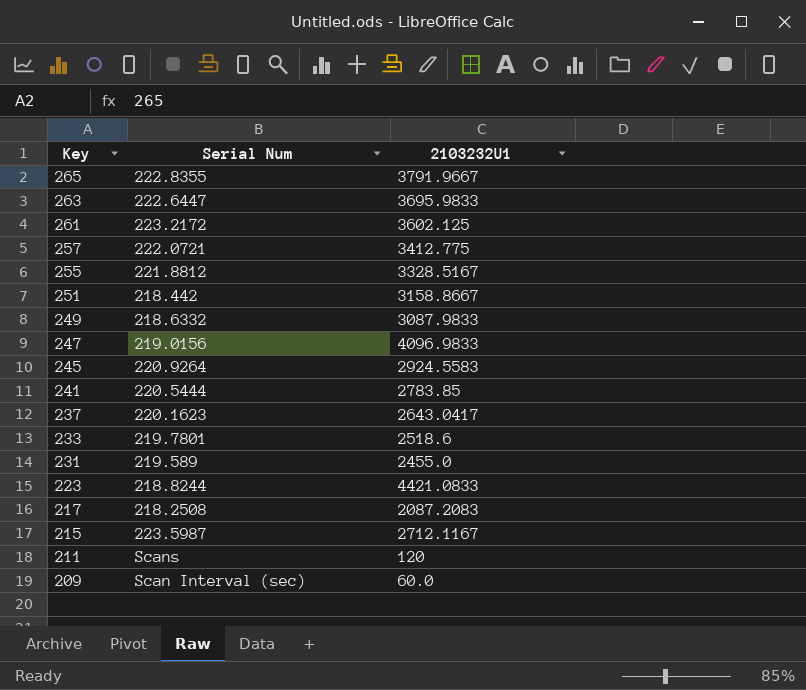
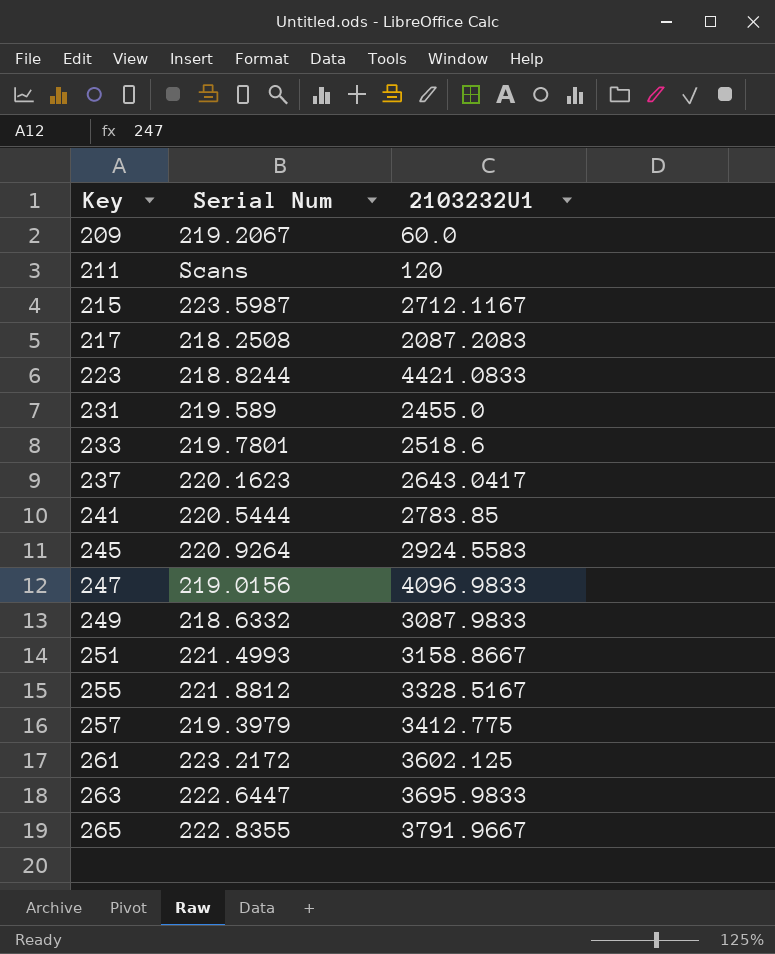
row order: Key descending -> Key ascending
209 | Serial Num: Scan Interval (sec) -> 219.2067
251 | Serial Num: 218.442 -> 221.4993
257 | Serial Num: 222.0721 -> 219.3979

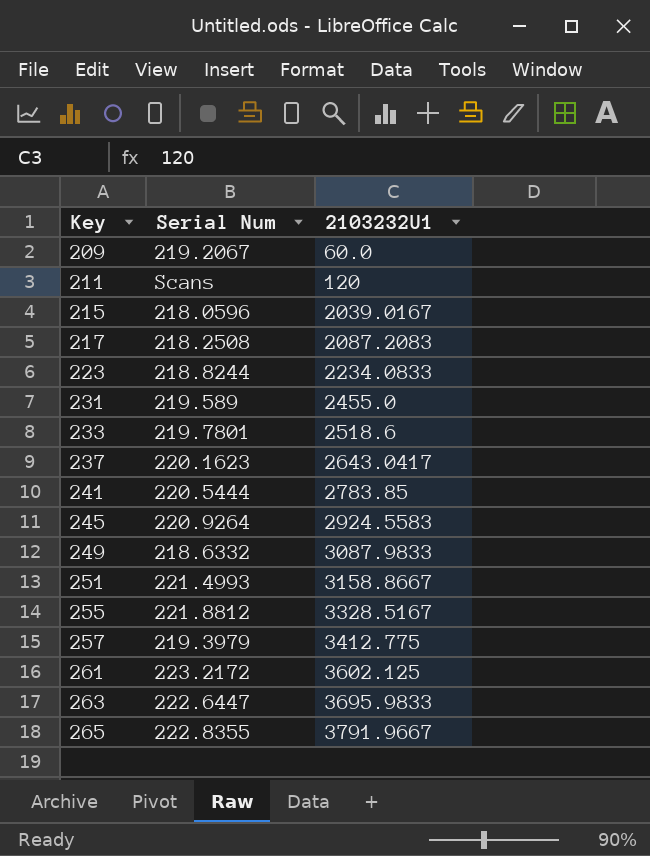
row 247: 219.0156 | 4096.9833 -> none
215 | Serial Num: 223.5987 -> 218.0596
215 | 2103232U1: 2712.1167 -> 2039.0167
223 | 2103232U1: 4421.0833 -> 2234.0833

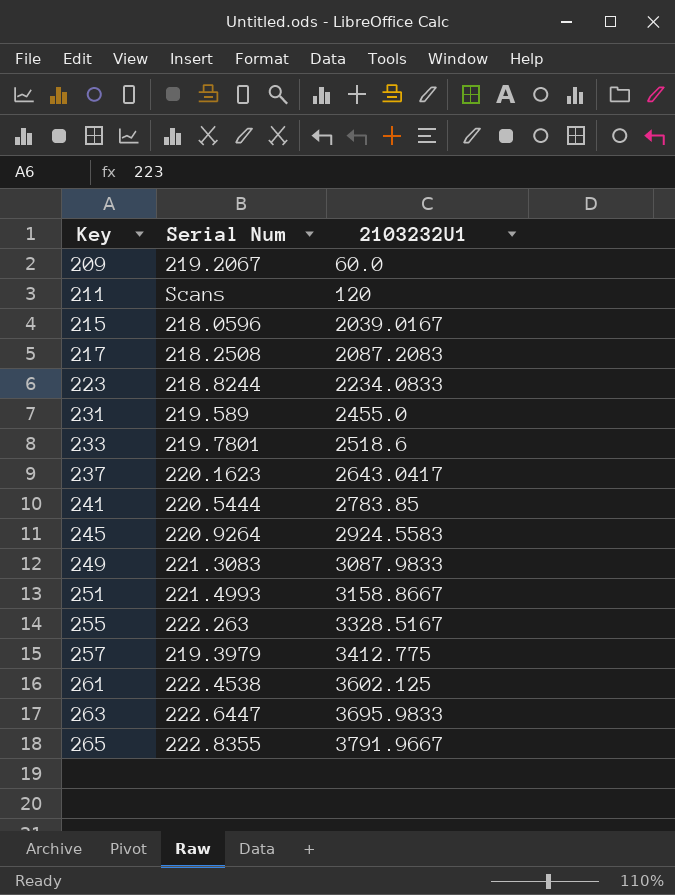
249 | Serial Num: 218.6332 -> 221.3083
255 | Serial Num: 221.8812 -> 222.263
261 | Serial Num: 223.2172 -> 222.4538

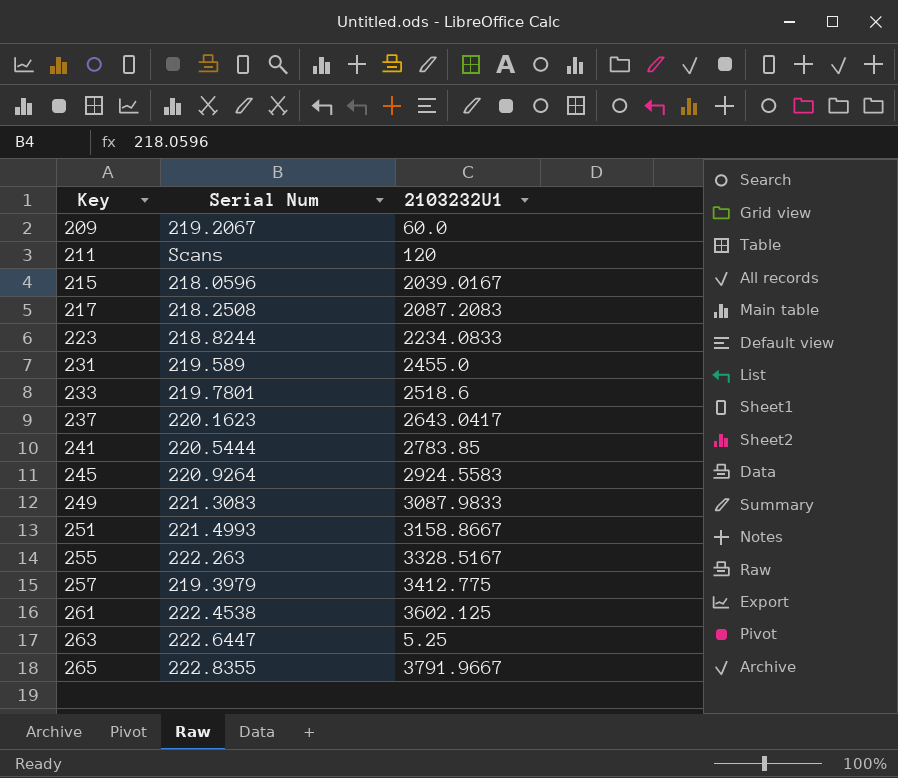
263 | 2103232U1: 3695.9833 -> 5.25

